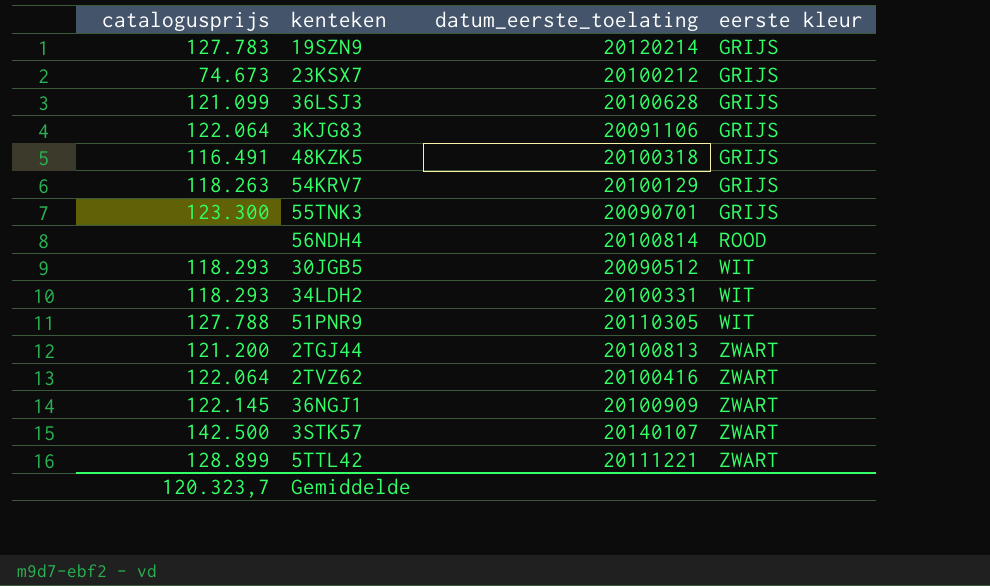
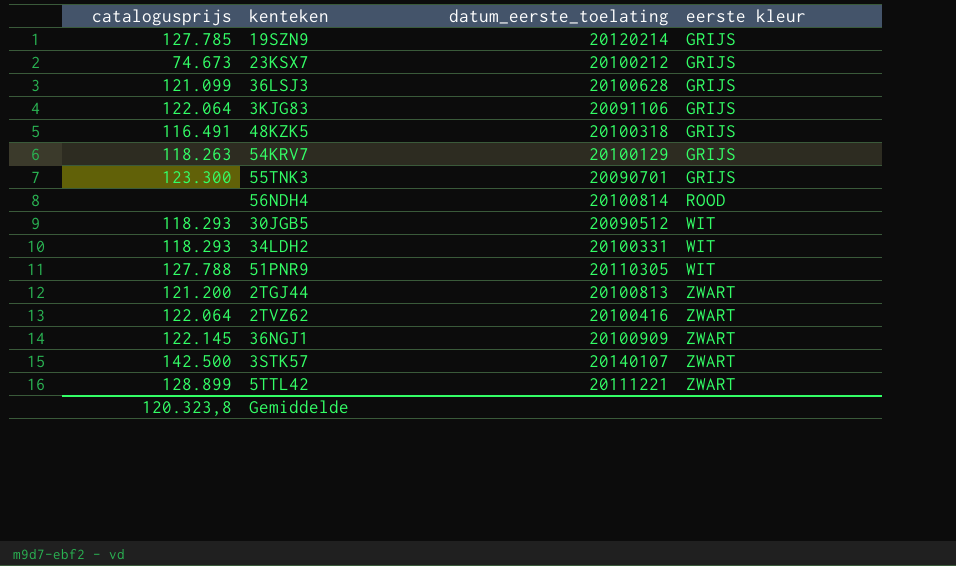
19SZN9 | catalogusprijs: 127.783 -> 127.785
Gemiddelde | catalogusprijs: 120.323,7 -> 120.323,8

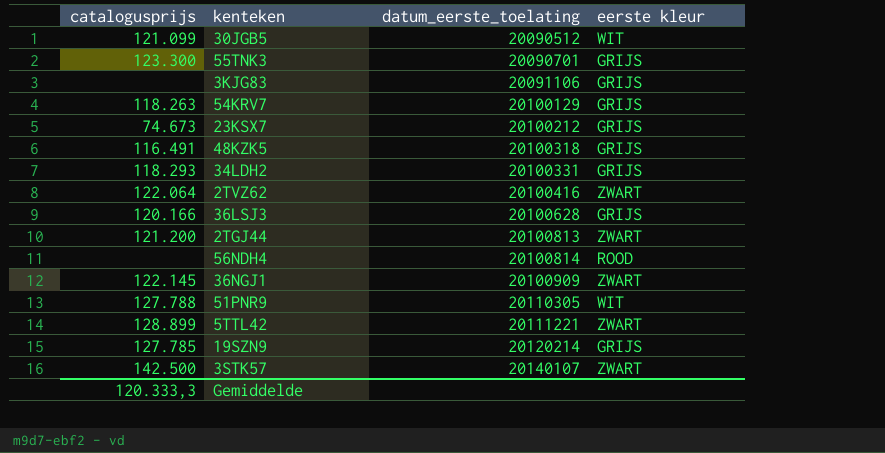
row order: eerste kleur ascending -> datum_eerste_toelating ascending
30JGB5 | catalogusprijs: 118.293 -> 121.099
3KJG83 | catalogusprijs: 122.064 -> none
34LDH2 | eerste kleur: WIT -> GRIJS
36LSJ3 | catalogusprijs: 121.099 -> 120.166
Gemiddelde | catalogusprijs: 120.323,8 -> 120.333,3

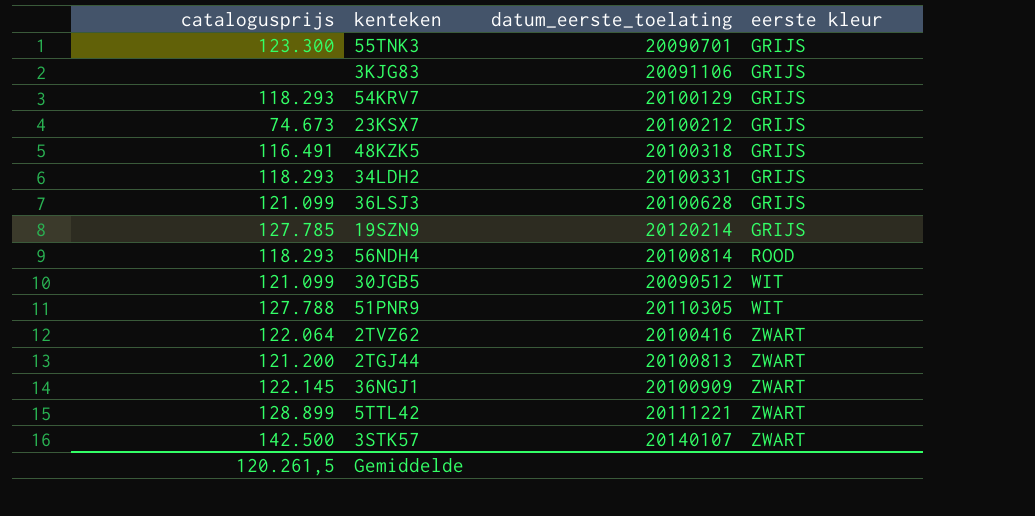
row order: datum_eerste_toelating ascending -> eerste kleur ascending
54KRV7 | catalogusprijs: 118.263 -> 118.293
36LSJ3 | catalogusprijs: 120.166 -> 121.099
56NDH4 | catalogusprijs: none -> 118.293
Gemiddelde | catalogusprijs: 120.333,3 -> 120.261,5

